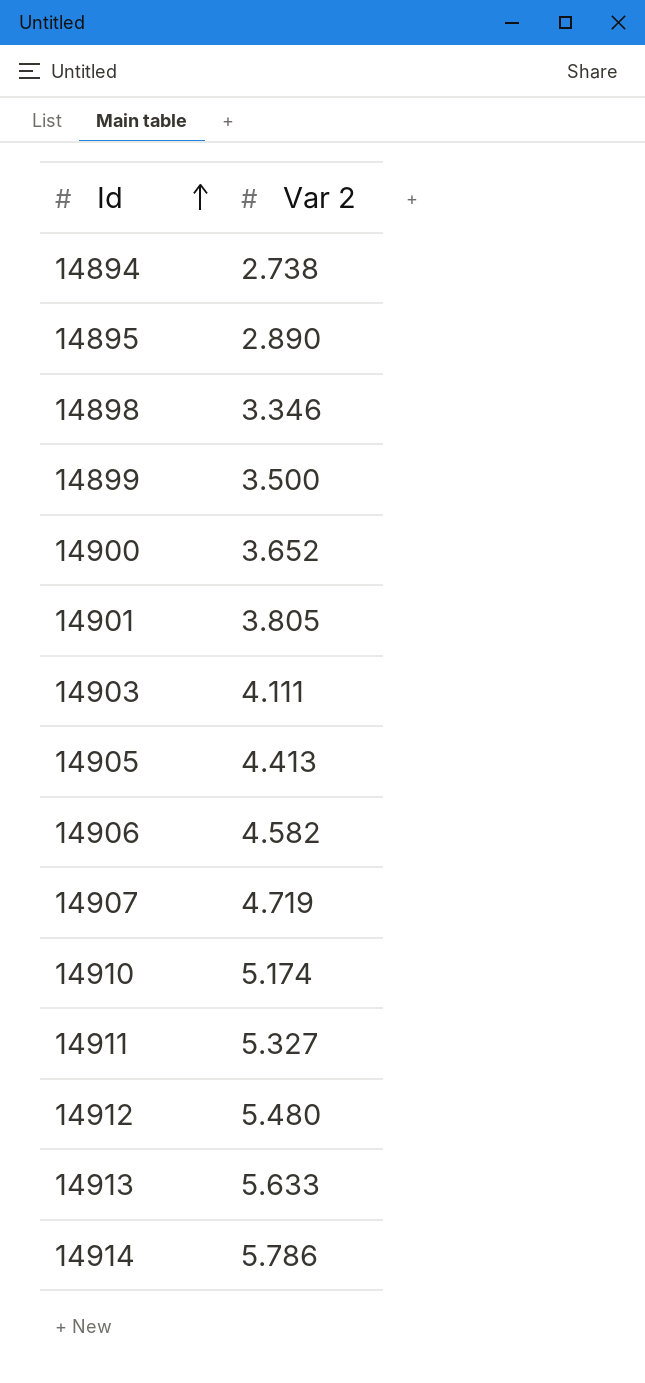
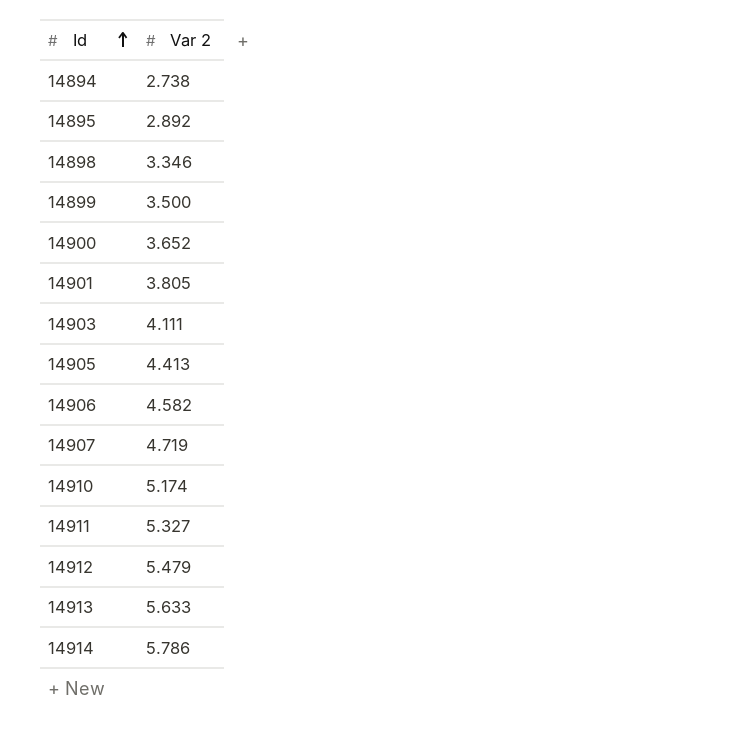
14895 | Var 2: 2.890 -> 2.892
14912 | Var 2: 5.480 -> 5.479

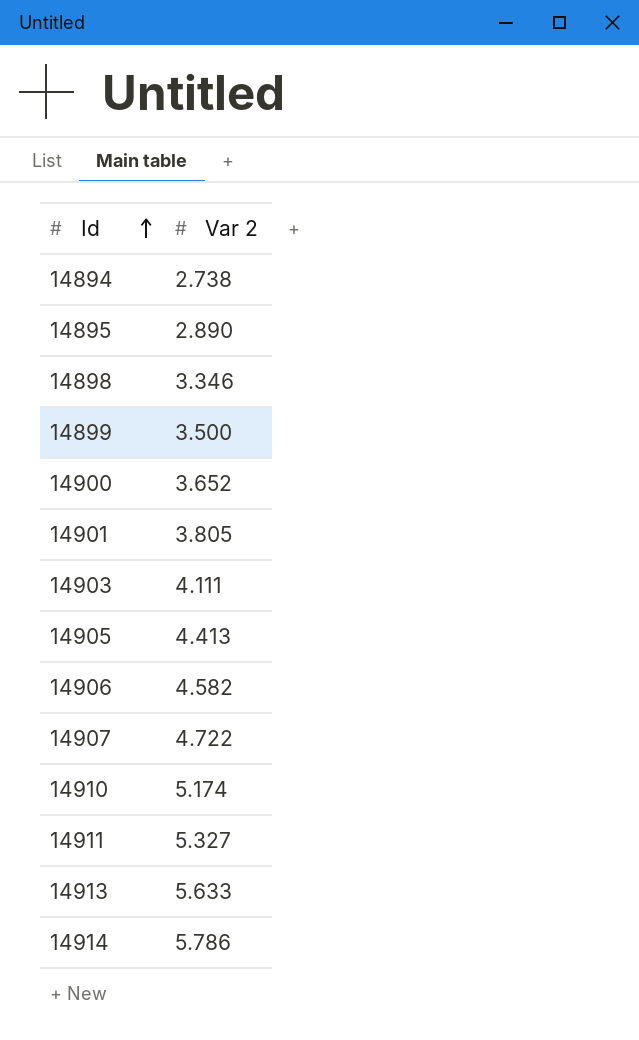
row 14912: 5.479 -> none
14895 | Var 2: 2.892 -> 2.890
14907 | Var 2: 4.719 -> 4.722

